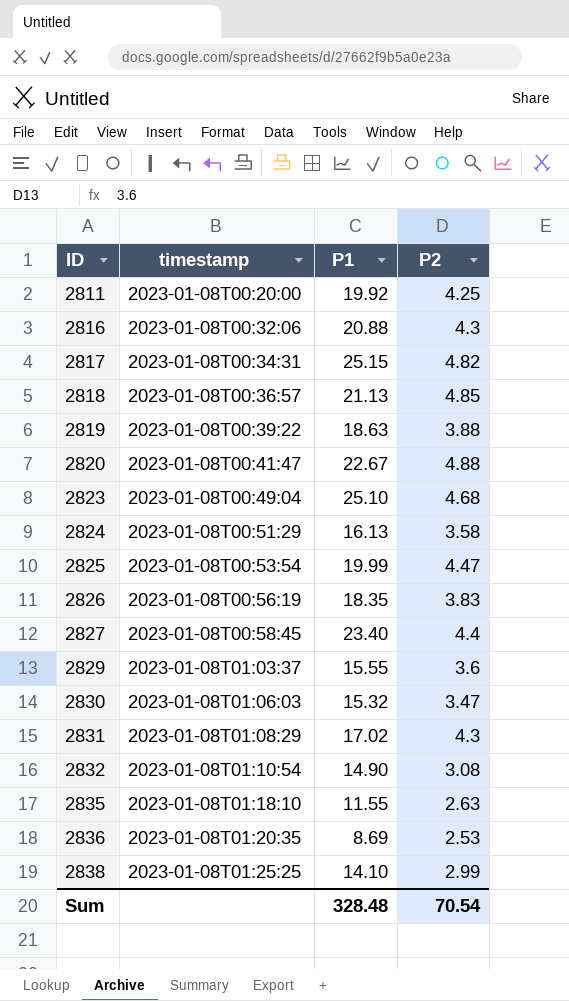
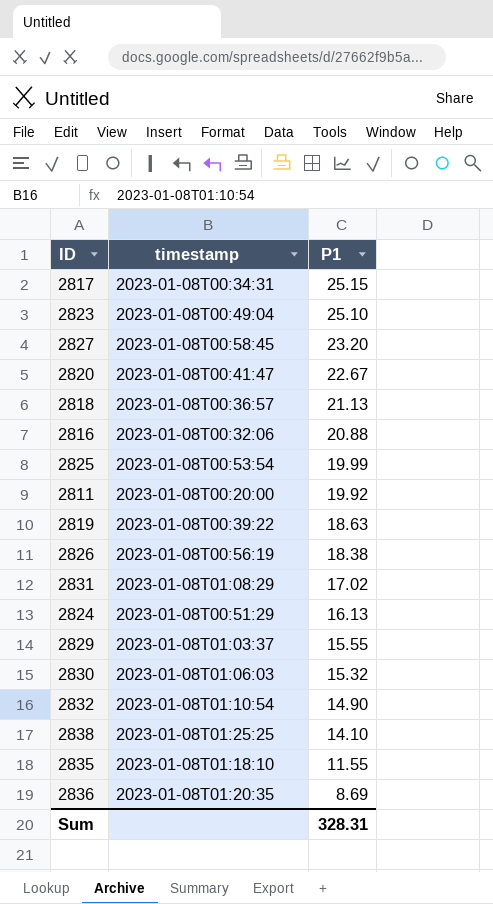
row order: ID ascending -> P1 descending
column P2 | position: 4 -> none
2827 | P1: 23.40 -> 23.20
2826 | P1: 18.35 -> 18.38
Sum | P1: 328.48 -> 328.31

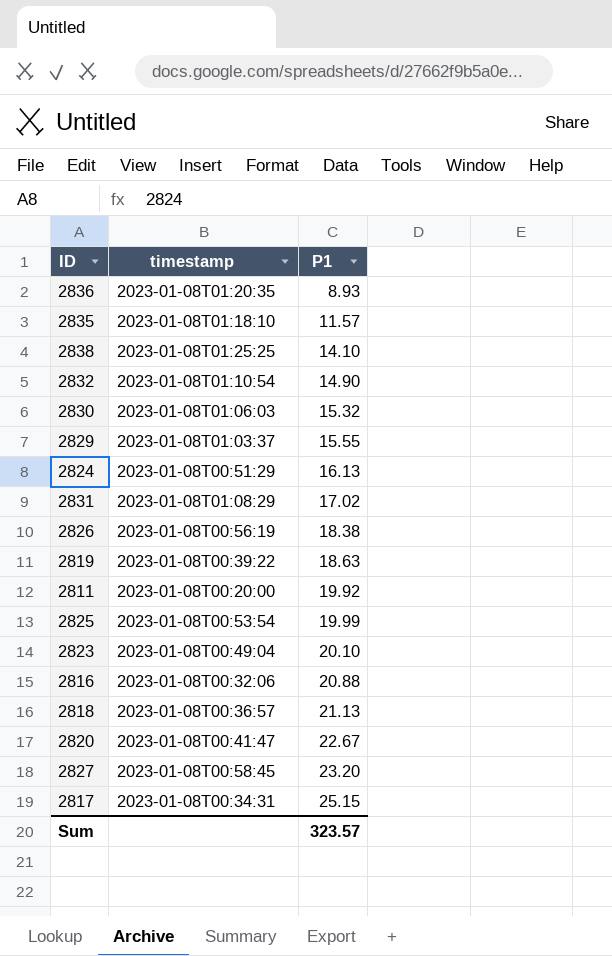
row order: P1 descending -> P1 ascending
2836 | P1: 8.69 -> 8.93
2835 | P1: 11.55 -> 11.57
2823 | P1: 25.10 -> 20.10
Sum | P1: 328.31 -> 323.57

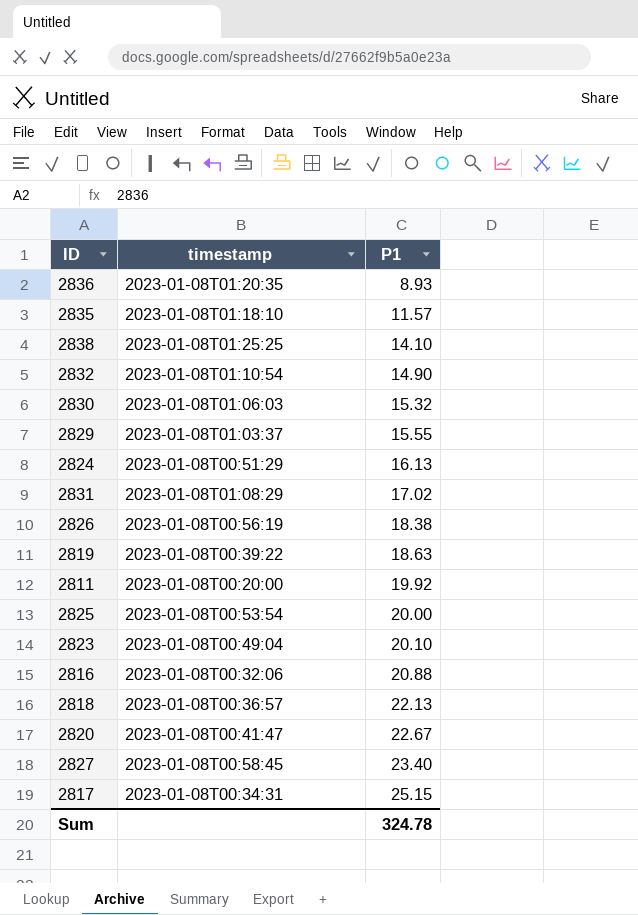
2825 | P1: 19.99 -> 20.00
2818 | P1: 21.13 -> 22.13
2827 | P1: 23.20 -> 23.40
Sum | P1: 323.57 -> 324.78

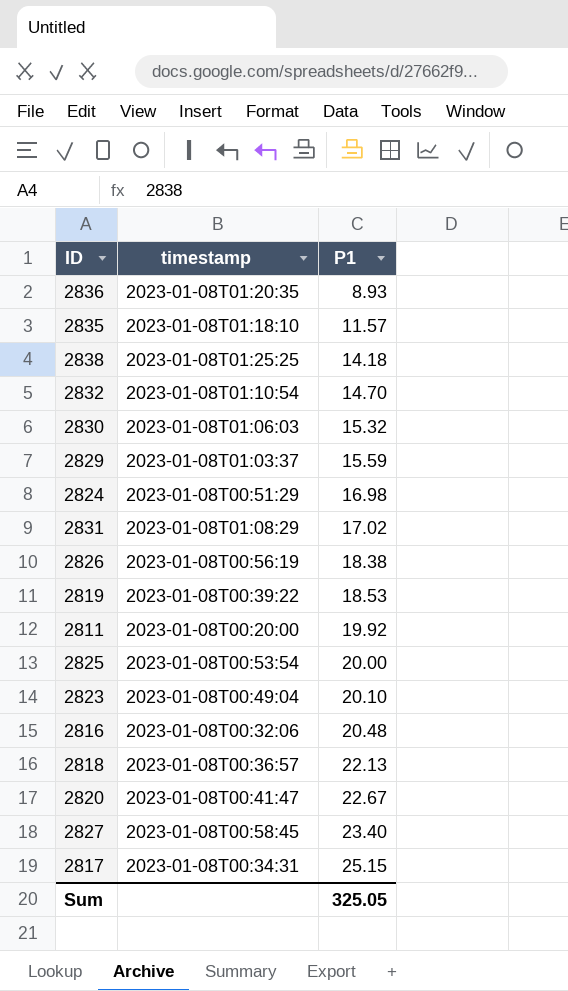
2838 | P1: 14.10 -> 14.18
2832 | P1: 14.90 -> 14.70
2829 | P1: 15.55 -> 15.59
2824 | P1: 16.13 -> 16.98
2819 | P1: 18.63 -> 18.53
2816 | P1: 20.88 -> 20.48
Sum | P1: 324.78 -> 325.05

